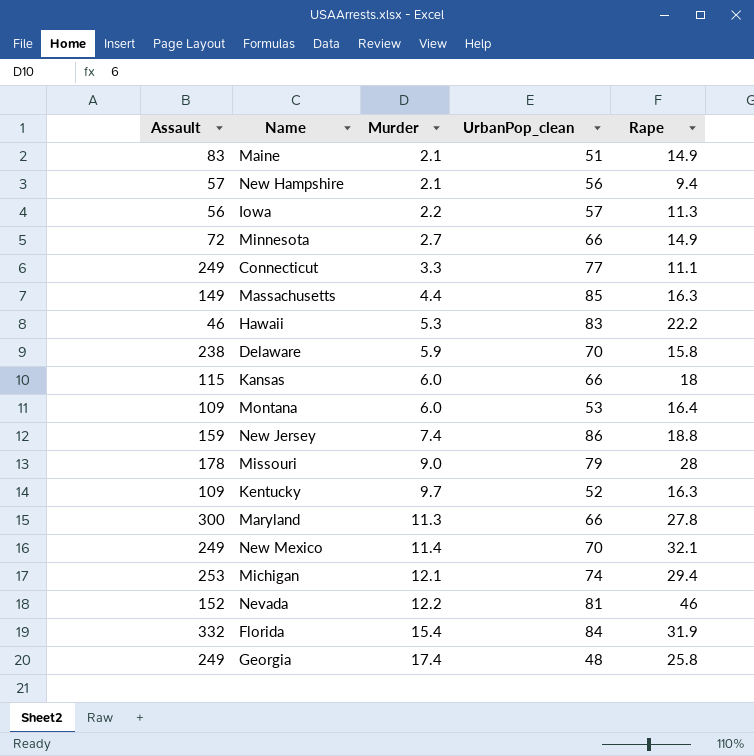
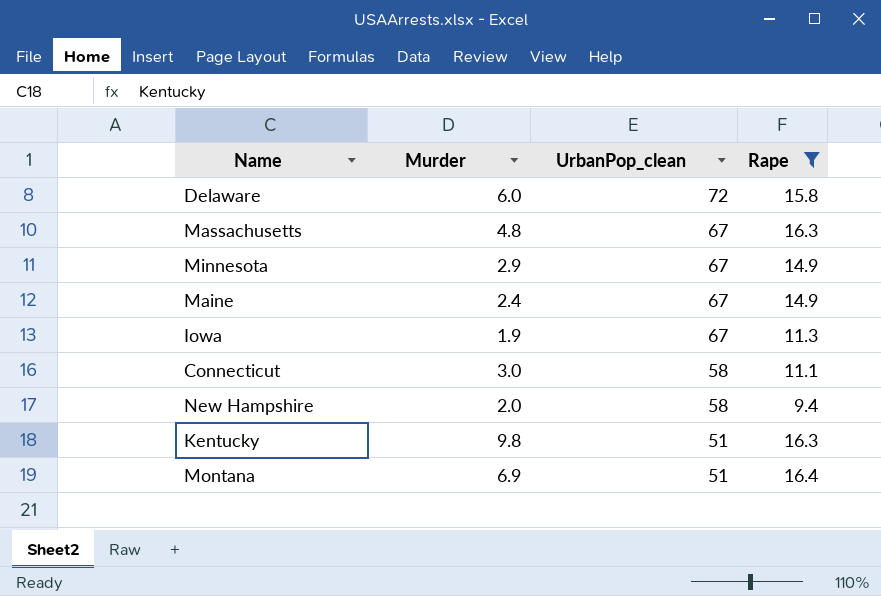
filter: none -> Rape <= 16.4
row order: Murder ascending -> UrbanPop_clean descending
column Assault | position: 1 -> none
Delaware | Murder: 5.9 -> 6.0
Delaware | UrbanPop_clean: 70 -> 72
Massachusetts | Murder: 4.4 -> 4.8
Massachusetts | UrbanPop_clean: 85 -> 67
Minnesota | Murder: 2.7 -> 2.9
Minnesota | UrbanPop_clean: 66 -> 67
Maine | Murder: 2.1 -> 2.4
Maine | UrbanPop_clean: 51 -> 67
Iowa | Murder: 2.2 -> 1.9
Iowa | UrbanPop_clean: 57 -> 67
Connecticut | Murder: 3.3 -> 3.0
Connecticut | UrbanPop_clean: 77 -> 58
New Hampshire | Murder: 2.1 -> 2.0
New Hampshire | UrbanPop_clean: 56 -> 58
Kentucky | Murder: 9.7 -> 9.8
Kentucky | UrbanPop_clean: 52 -> 51
Montana | Murder: 6.0 -> 6.9
Montana | UrbanPop_clean: 53 -> 51

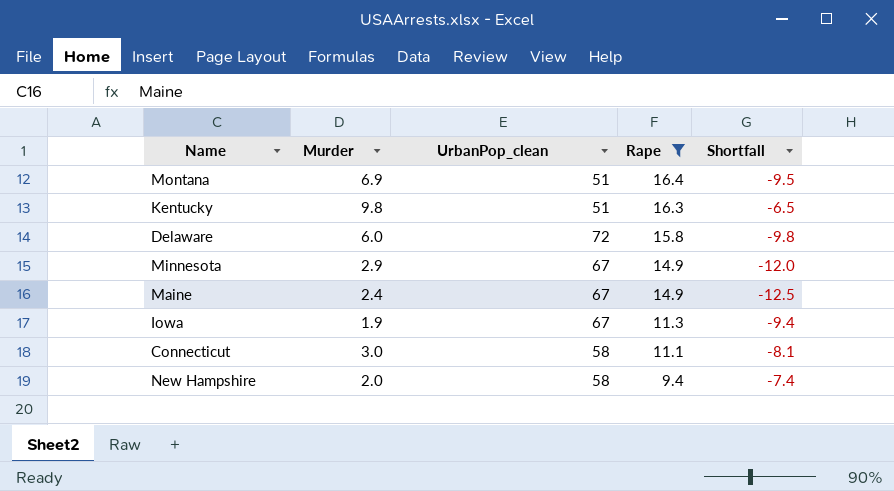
row order: UrbanPop_clean descending -> Rape descending
column Shortfall | formula: none -> [Murder] - [Rape]
row Massachusetts: 4.8 | 67 | 16.3 -> none

